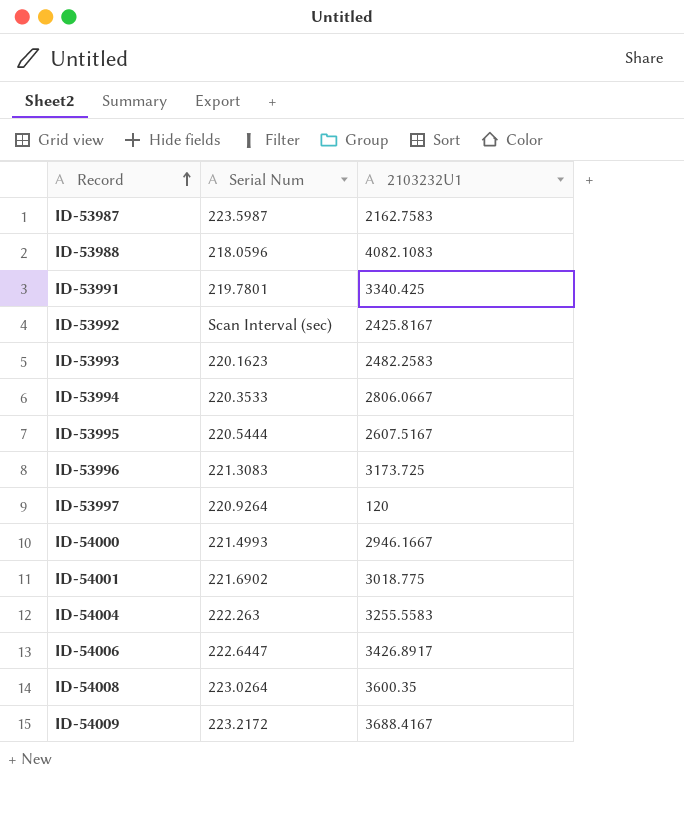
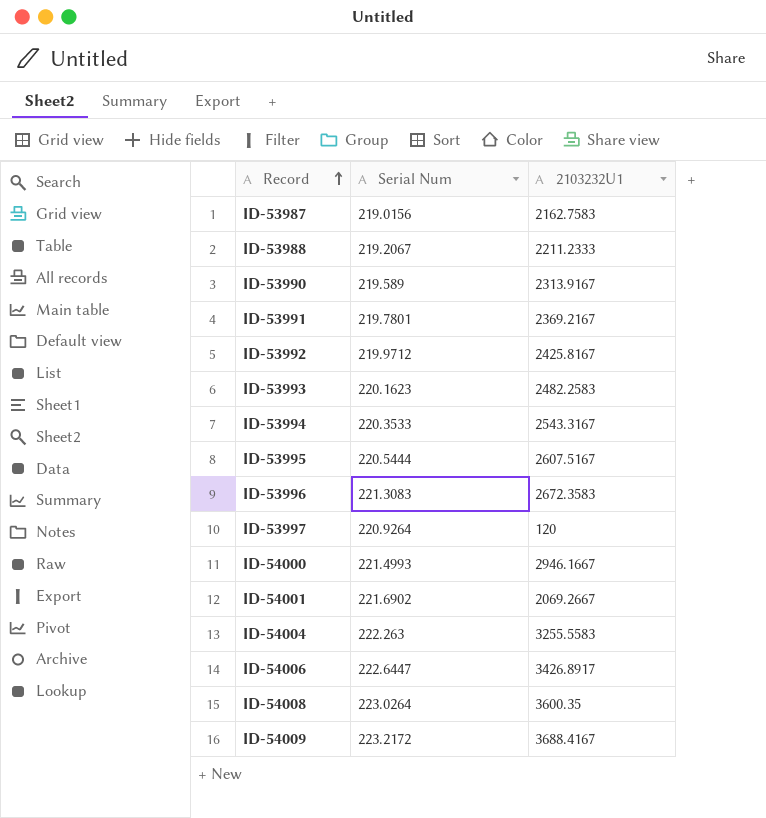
ID-53987 | Serial Num: 223.5987 -> 219.0156
ID-53988 | Serial Num: 218.0596 -> 219.2067
ID-53988 | 2103232U1: 4082.1083 -> 2211.2333
row ID-53990: none -> 219.589 | 2313.9167
ID-53991 | 2103232U1: 3340.425 -> 2369.2167
ID-53992 | Serial Num: Scan Interval (sec) -> 219.9712
ID-53994 | 2103232U1: 2806.0667 -> 2543.3167
ID-53996 | 2103232U1: 3173.725 -> 2672.3583
ID-54001 | 2103232U1: 3018.775 -> 2069.2667

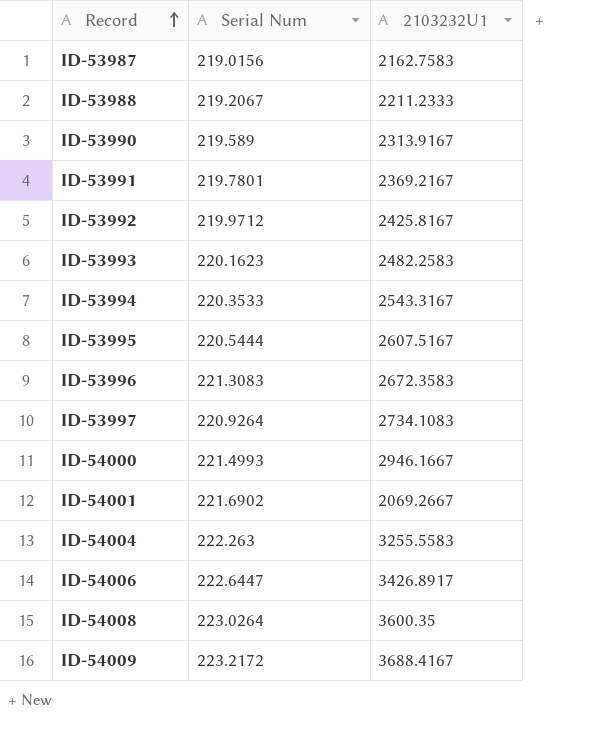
ID-53997 | 2103232U1: 120 -> 2734.1083

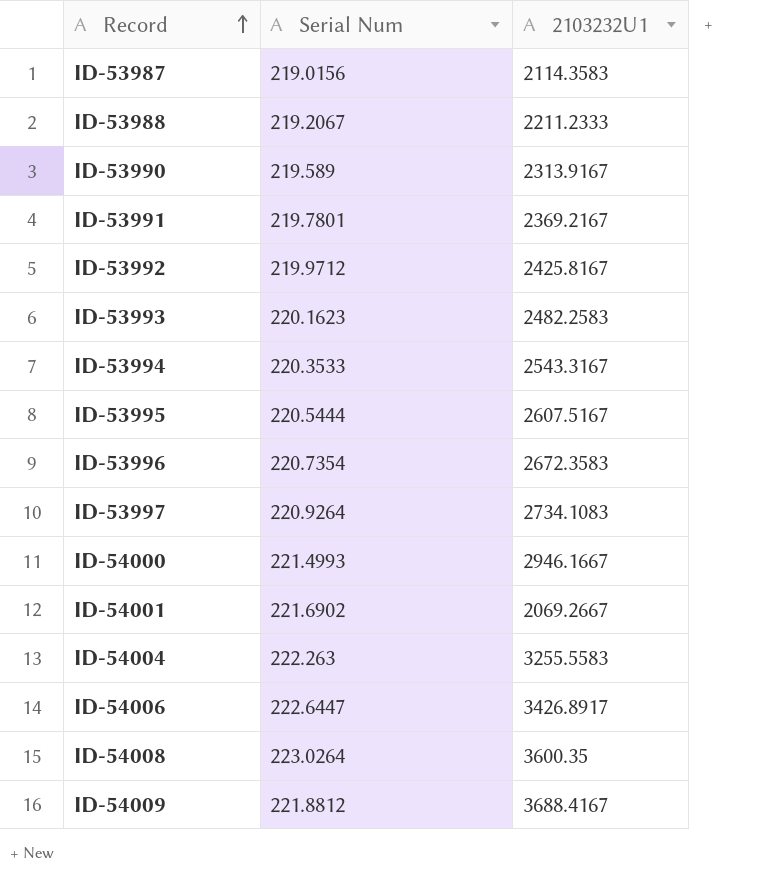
ID-53987 | 2103232U1: 2162.7583 -> 2114.3583
ID-53996 | Serial Num: 221.3083 -> 220.7354
ID-54009 | Serial Num: 223.2172 -> 221.8812

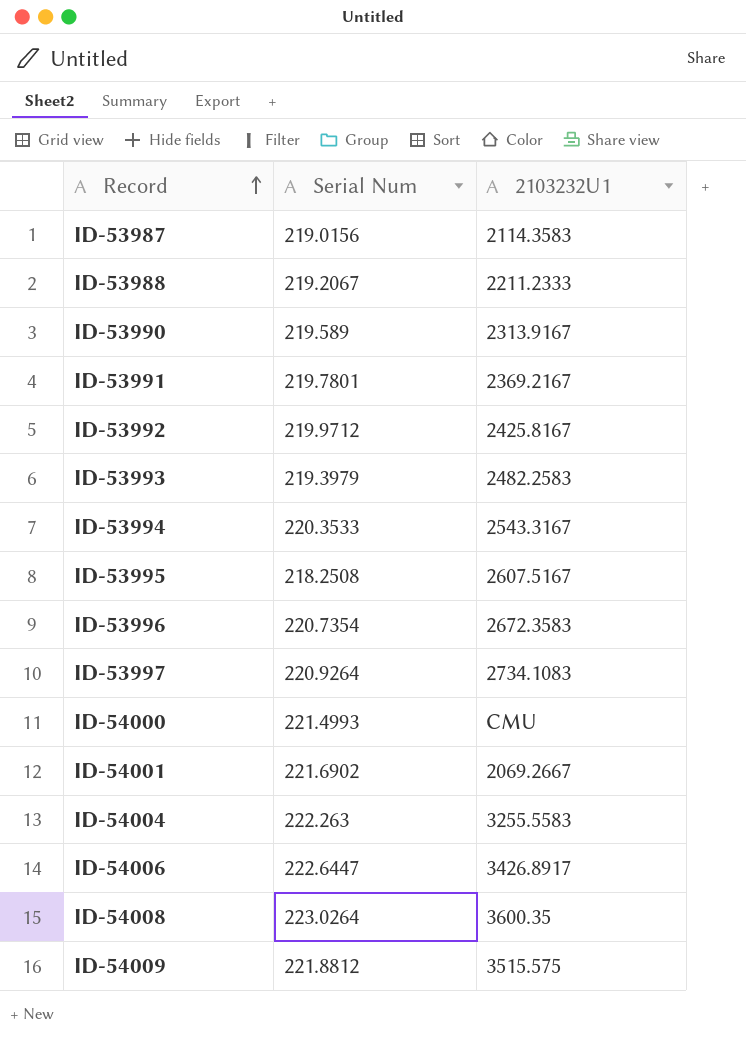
ID-53993 | Serial Num: 220.1623 -> 219.3979
ID-53995 | Serial Num: 220.5444 -> 218.2508
ID-54000 | 2103232U1: 2946.1667 -> CMU
ID-54009 | 2103232U1: 3688.4167 -> 3515.575

